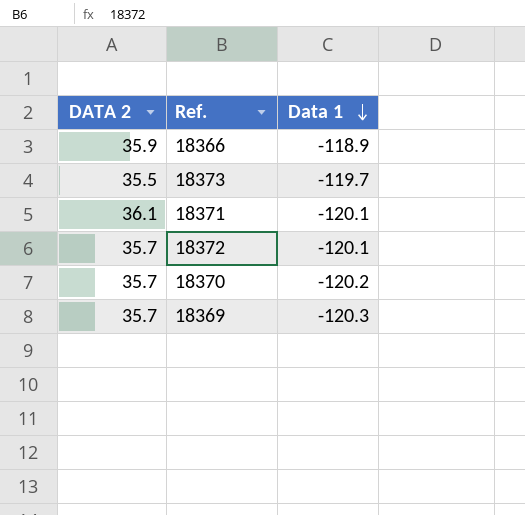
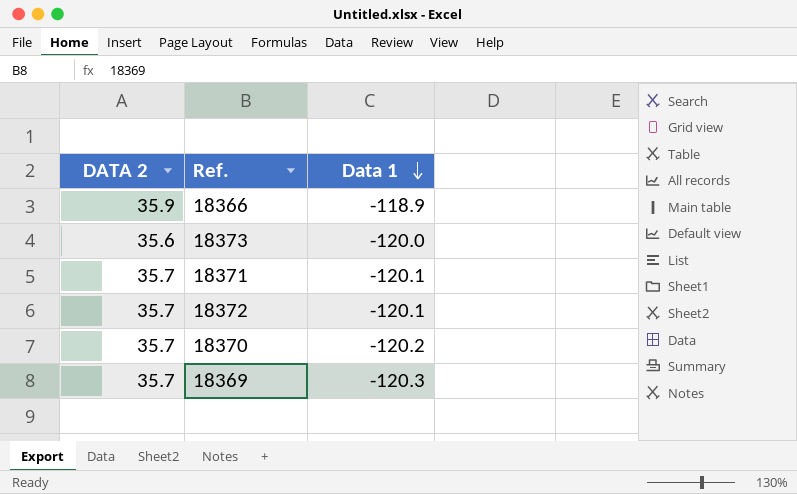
18373 | DATA 2: 35.5 -> 35.6
18373 | Data 1: -119.7 -> -120.0
18371 | DATA 2: 36.1 -> 35.7

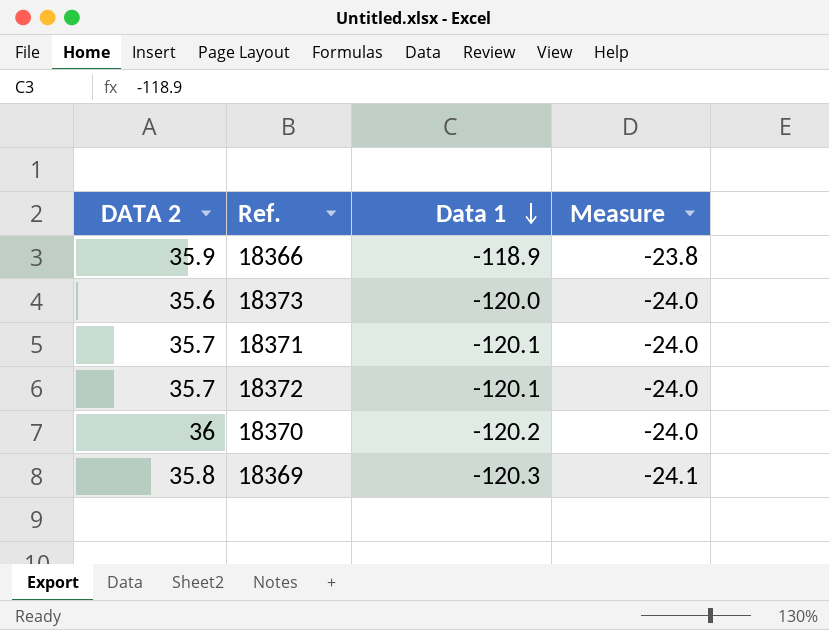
column Measure | formula: none -> [Data 1] * 0.2
18370 | DATA 2: 35.7 -> 36
18369 | DATA 2: 35.7 -> 35.8

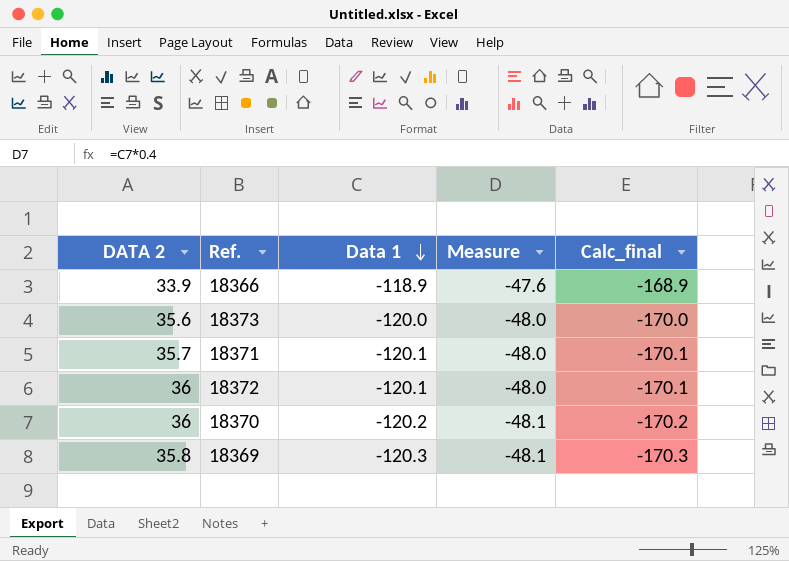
column Measure | formula: [Data 1] * 0.2 -> [Data 1] * 0.4
column Calc_final | formula: none -> [Data 1] - 50
18366 | DATA 2: 35.9 -> 33.9
18372 | DATA 2: 35.7 -> 36

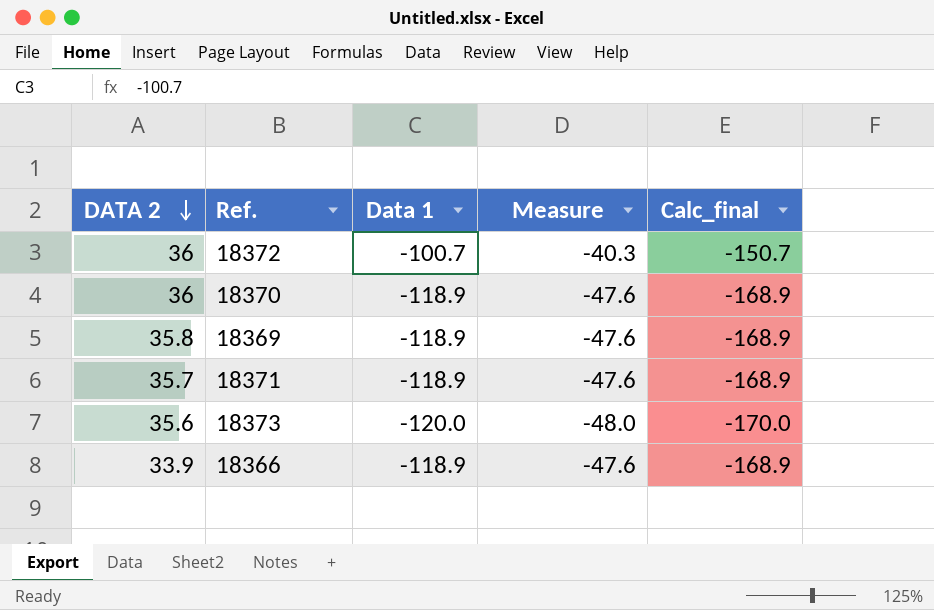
row order: Data 1 descending -> DATA 2 descending
18372 | Data 1: -120.1 -> -100.7
18372 | Measure: -48.0 -> -40.3
18372 | Calc_final: -170.1 -> -150.7
18370 | Data 1: -120.2 -> -118.9
18370 | Measure: -48.1 -> -47.6
18370 | Calc_final: -170.2 -> -168.9
18369 | Data 1: -120.3 -> -118.9
18369 | Measure: -48.1 -> -47.6
18369 | Calc_final: -170.3 -> -168.9
18371 | Data 1: -120.1 -> -118.9
18371 | Measure: -48.0 -> -47.6
18371 | Calc_final: -170.1 -> -168.9

